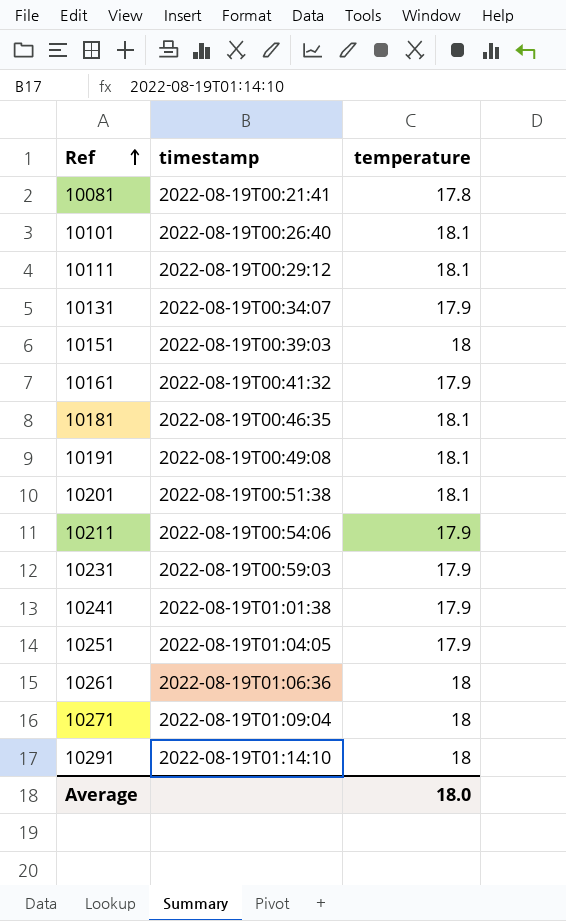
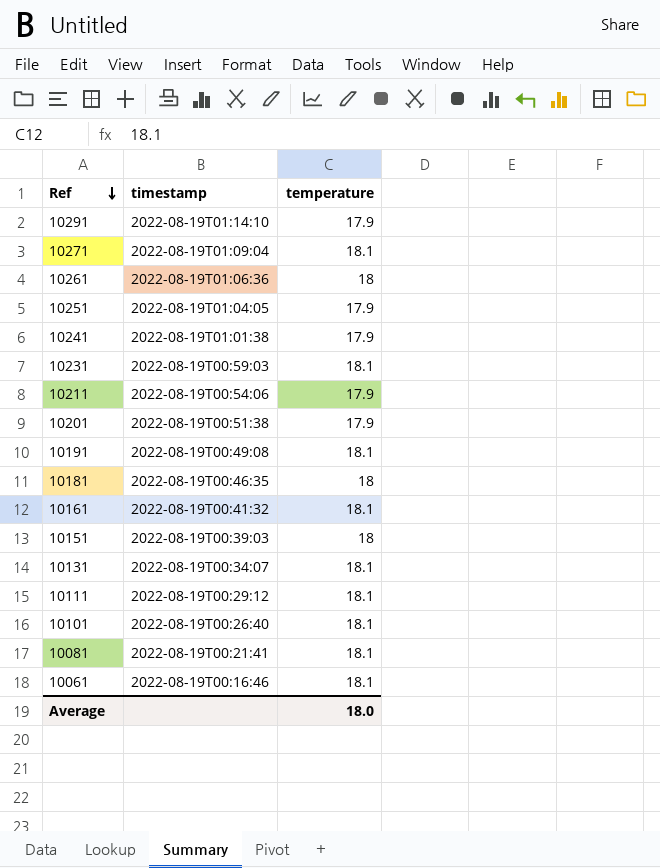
row order: Ref ascending -> Ref descending
10291 | temperature: 18 -> 17.9
10271 | temperature: 18 -> 18.1
10231 | temperature: 17.9 -> 18.1
10201 | temperature: 18.1 -> 17.9
10181 | temperature: 18.1 -> 18
10161 | temperature: 17.9 -> 18.1
10131 | temperature: 17.9 -> 18.1
10081 | temperature: 17.8 -> 18.1
row 10061: none -> 2022-08-19T00:16:46 | 18.1

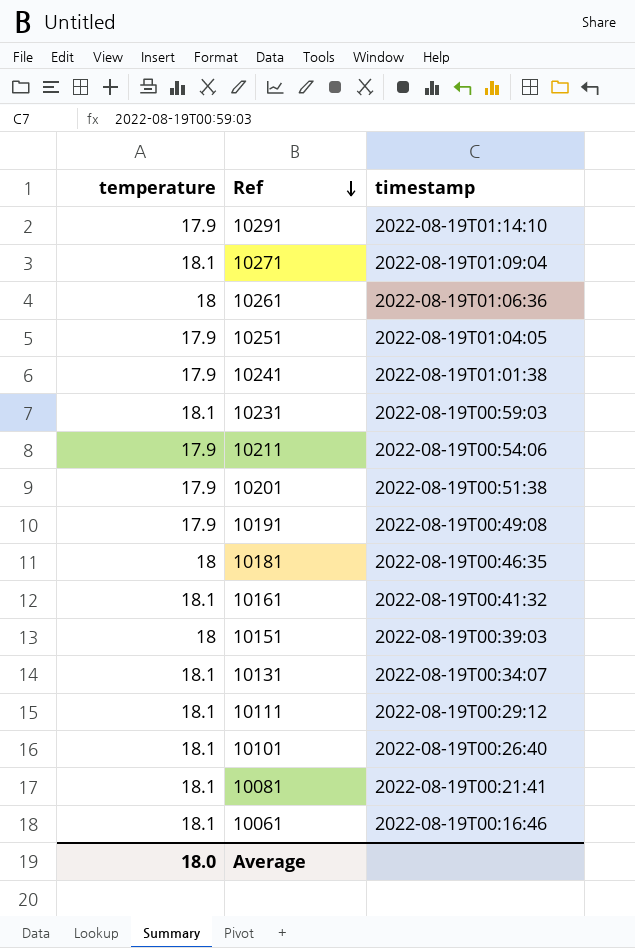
column temperature | position: 3 -> 1
10191 | temperature: 18.1 -> 17.9

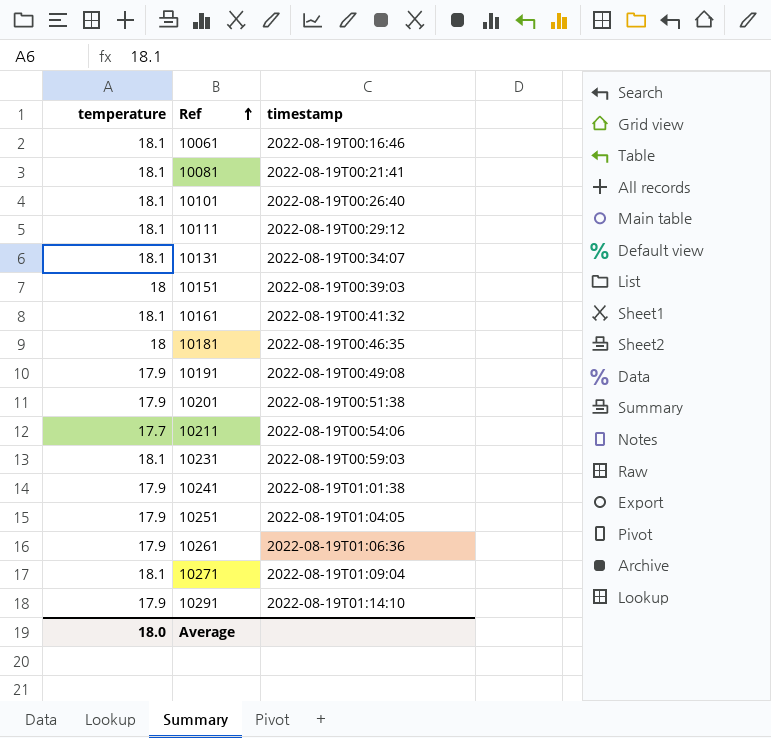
row order: Ref descending -> Ref ascending
10211 | temperature: 17.9 -> 17.7
10261 | temperature: 18 -> 17.9

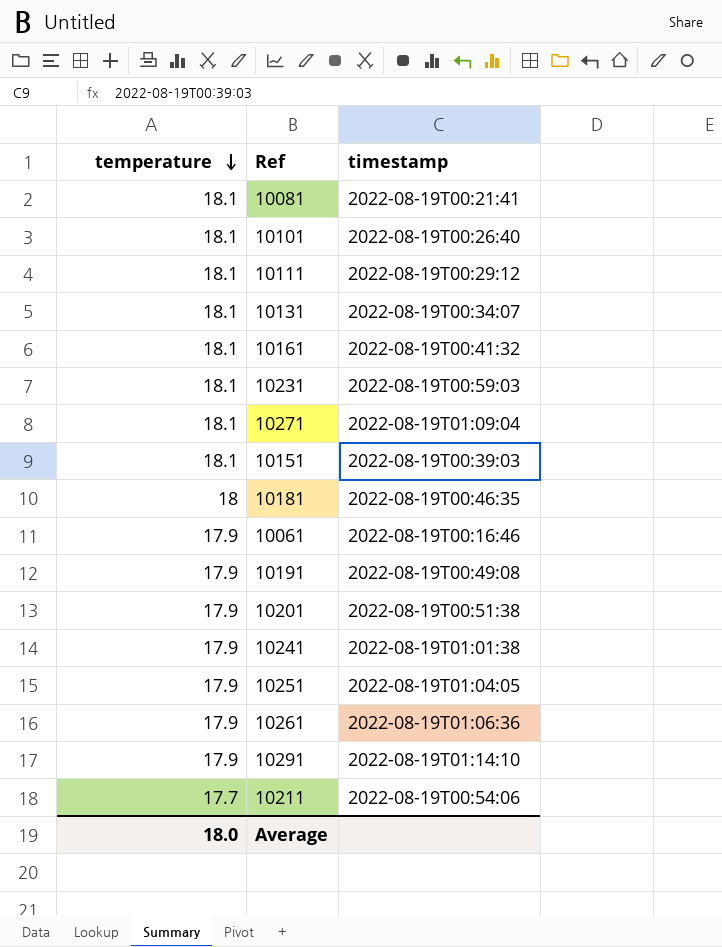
row order: Ref ascending -> temperature descending
10151 | temperature: 18 -> 18.1
10061 | temperature: 18.1 -> 17.9

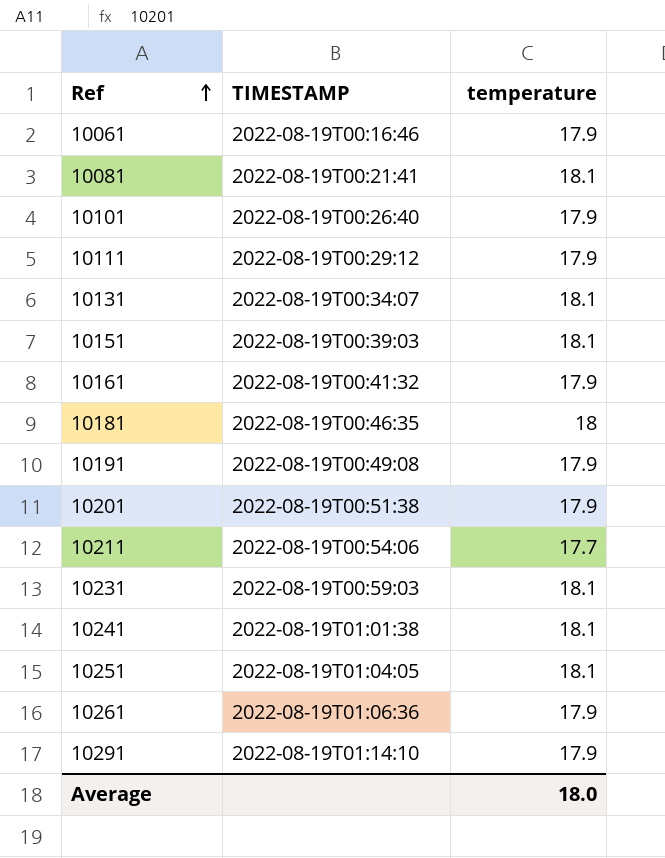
row order: temperature descending -> Ref ascending
column name: timestamp -> TIMESTAMP
column temperature | position: 1 -> 3
row 10271: 18.1 | 2022-08-19T01:09:04 -> none
10101 | temperature: 18.1 -> 17.9
10111 | temperature: 18.1 -> 17.9
10161 | temperature: 18.1 -> 17.9
10241 | temperature: 17.9 -> 18.1
10251 | temperature: 17.9 -> 18.1

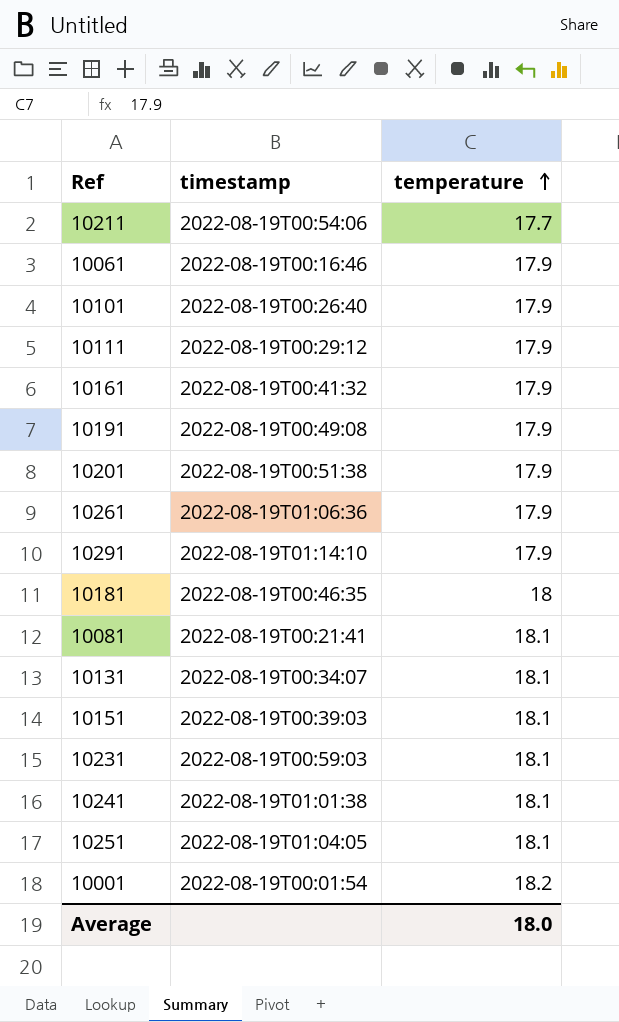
row order: Ref ascending -> temperature ascending
column name: TIMESTAMP -> timestamp
row 10001: none -> 2022-08-19T00:01:54 | 18.2

